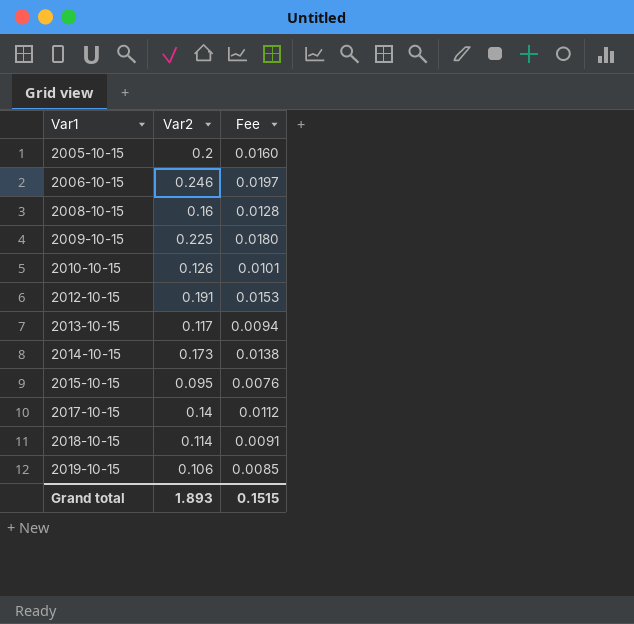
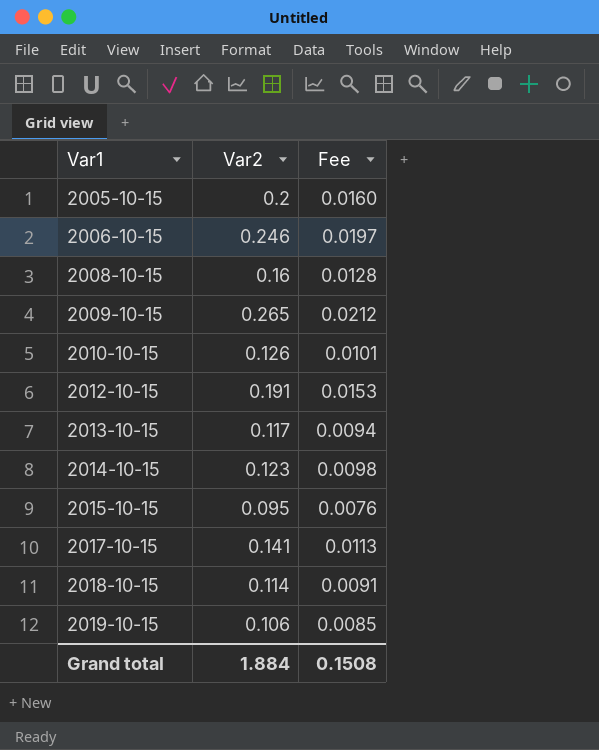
2009-10-15 | Var2: 0.225 -> 0.265
2009-10-15 | Fee: 0.0180 -> 0.0212
2014-10-15 | Var2: 0.173 -> 0.123
2014-10-15 | Fee: 0.0138 -> 0.0098
2017-10-15 | Var2: 0.14 -> 0.141
2017-10-15 | Fee: 0.0112 -> 0.0113
Grand total | Var2: 1.893 -> 1.884
Grand total | Fee: 0.1515 -> 0.1508

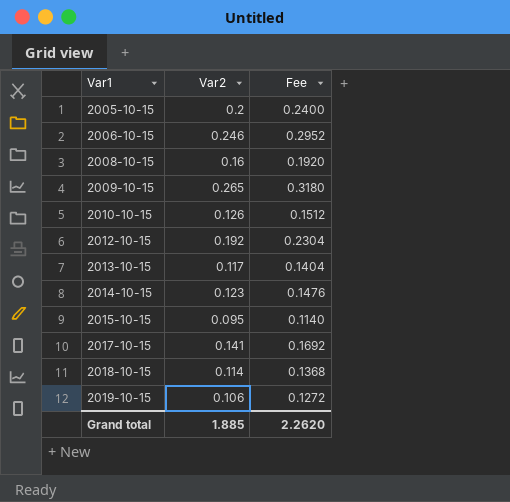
column Fee | formula: [Var2] * 0.08 -> [Var2] * 1.2
2012-10-15 | Var2: 0.191 -> 0.192
Grand total | Var2: 1.884 -> 1.885
Grand total | Fee: 0.1508 -> 2.2620

